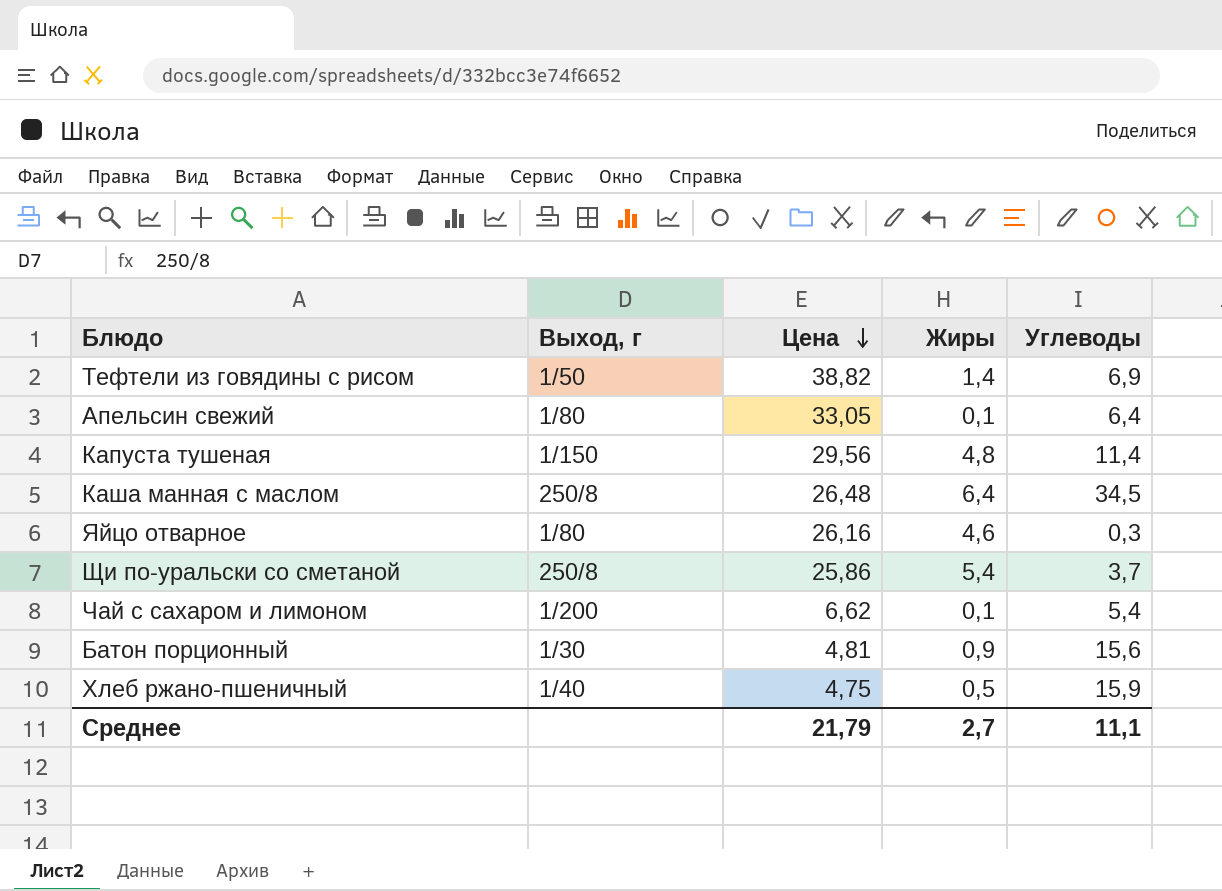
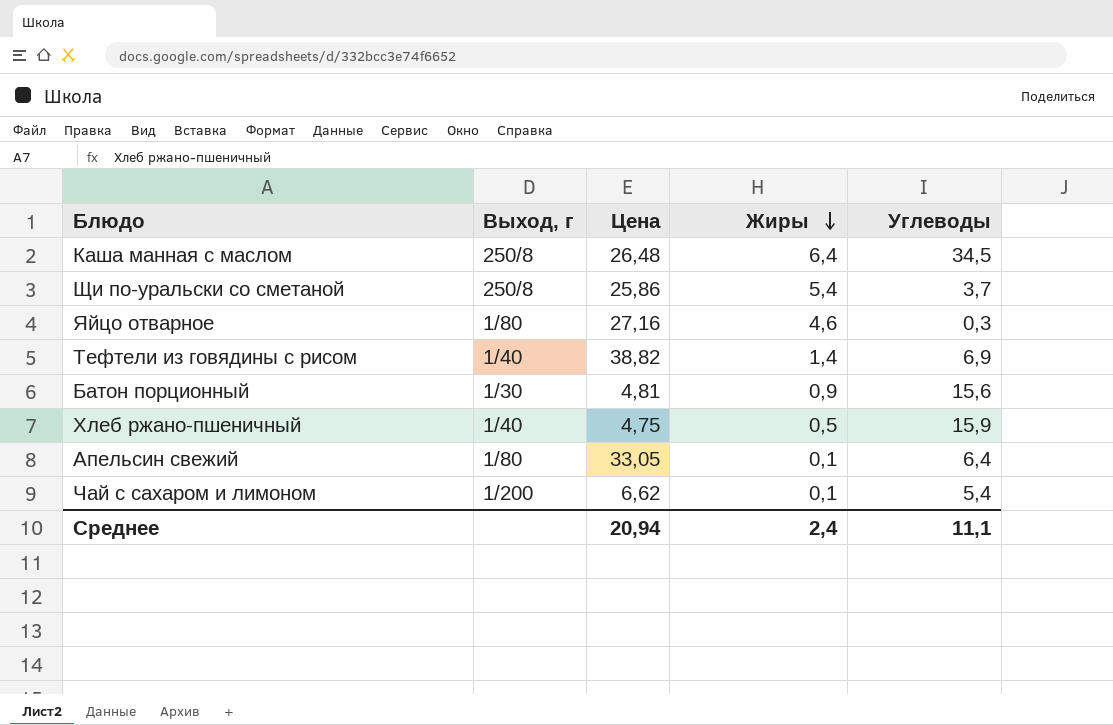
row order: Цена descending -> Жиры descending
row Капуста тушеная: 1/150 | 29,56 | 4,8 | 11,4 -> none
Яйцо отварное | Цена: 26,16 -> 27,16
Тефтели из говядины с рисом | Выход, г: 1/50 -> 1/40
Среднее | Цена: 21,79 -> 20,94
Среднее | Жиры: 2,7 -> 2,4

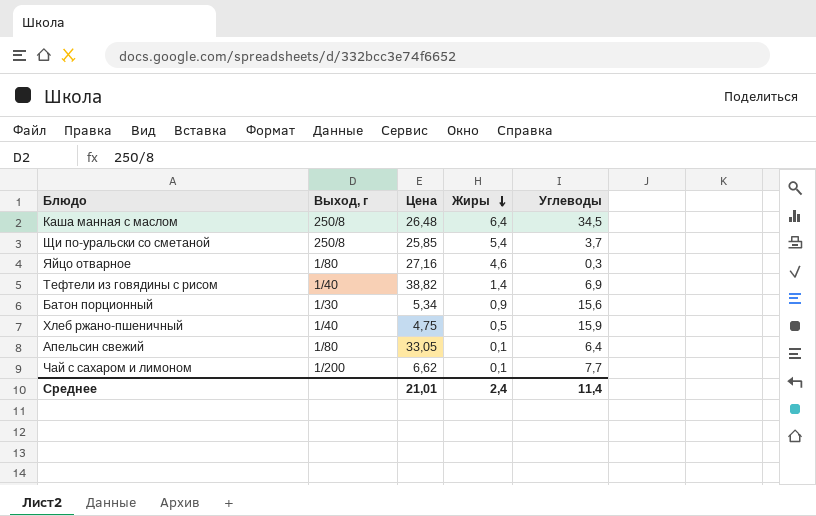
Щи по-уральски со сметаной | Цена: 25,86 -> 25,85
Батон порционный | Цена: 4,81 -> 5,34
Чай с сахаром и лимоном | Углеводы: 5,4 -> 7,7
Среднее | Цена: 20,94 -> 21,01
Среднее | Углеводы: 11,1 -> 11,4

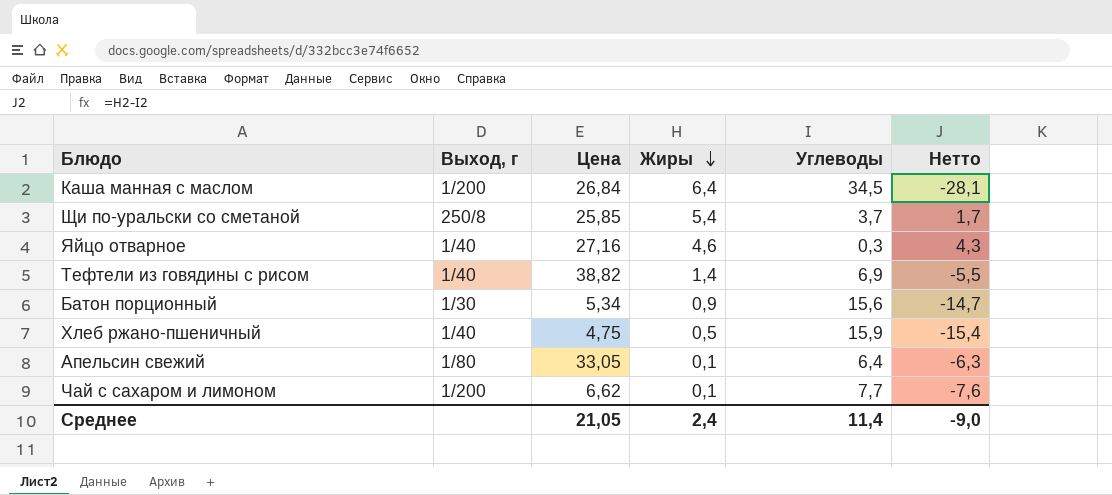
column Нетто | formula: none -> [Жиры] - [Углеводы]
Каша манная с маслом | Выход, г: 250/8 -> 1/200
Каша манная с маслом | Цена: 26,48 -> 26,84
Яйцо отварное | Выход, г: 1/80 -> 1/40
Среднее | Цена: 21,01 -> 21,05

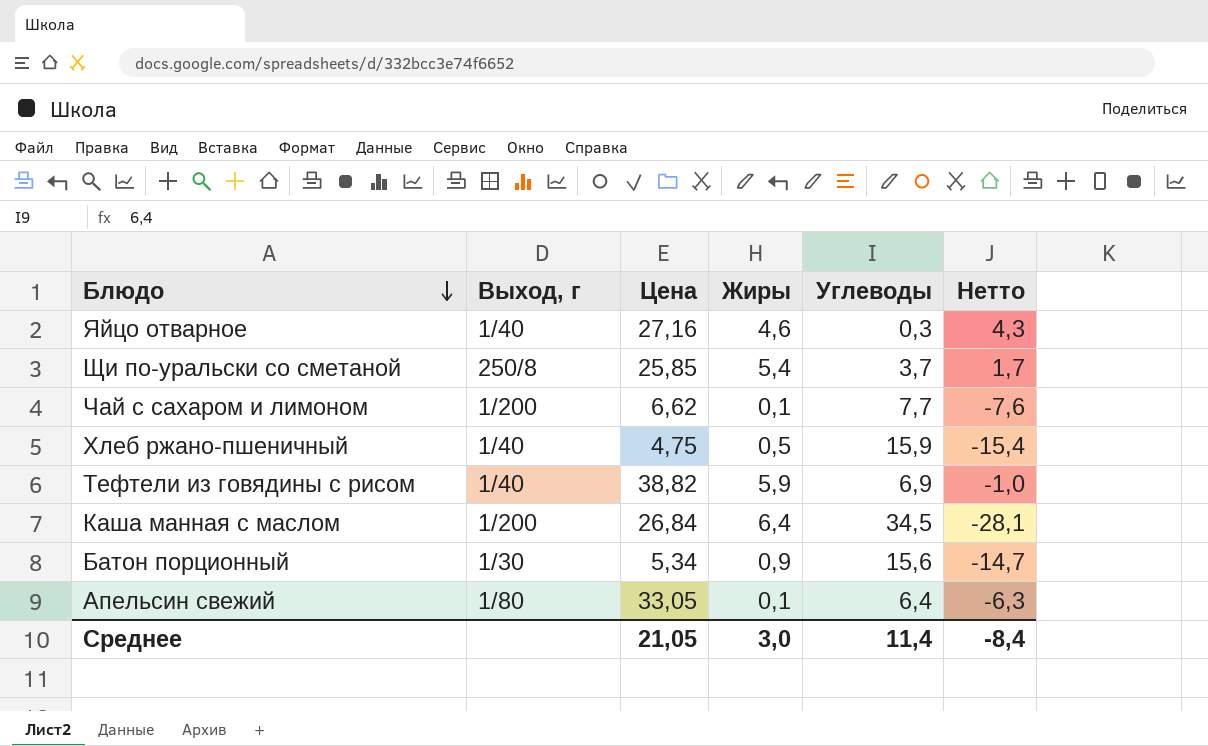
row order: Жиры descending -> Блюдо descending
Тефтели из говядины с рисом | Жиры: 1,4 -> 5,9
Тефтели из говядины с рисом | Нетто: -5,5 -> -1,0
Среднее | Жиры: 2,4 -> 3,0
Среднее | Нетто: -9,0 -> -8,4

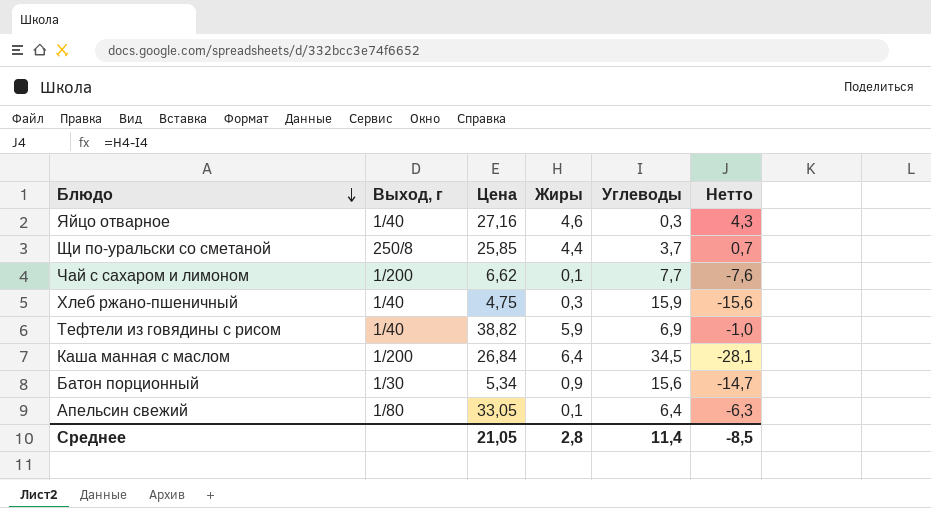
Щи по-уральски со сметаной | Жиры: 5,4 -> 4,4
Щи по-уральски со сметаной | Нетто: 1,7 -> 0,7
Хлеб ржано-пшеничный | Жиры: 0,5 -> 0,3
Хлеб ржано-пшеничный | Нетто: -15,4 -> -15,6
Среднее | Жиры: 3,0 -> 2,8
Среднее | Нетто: -8,4 -> -8,5

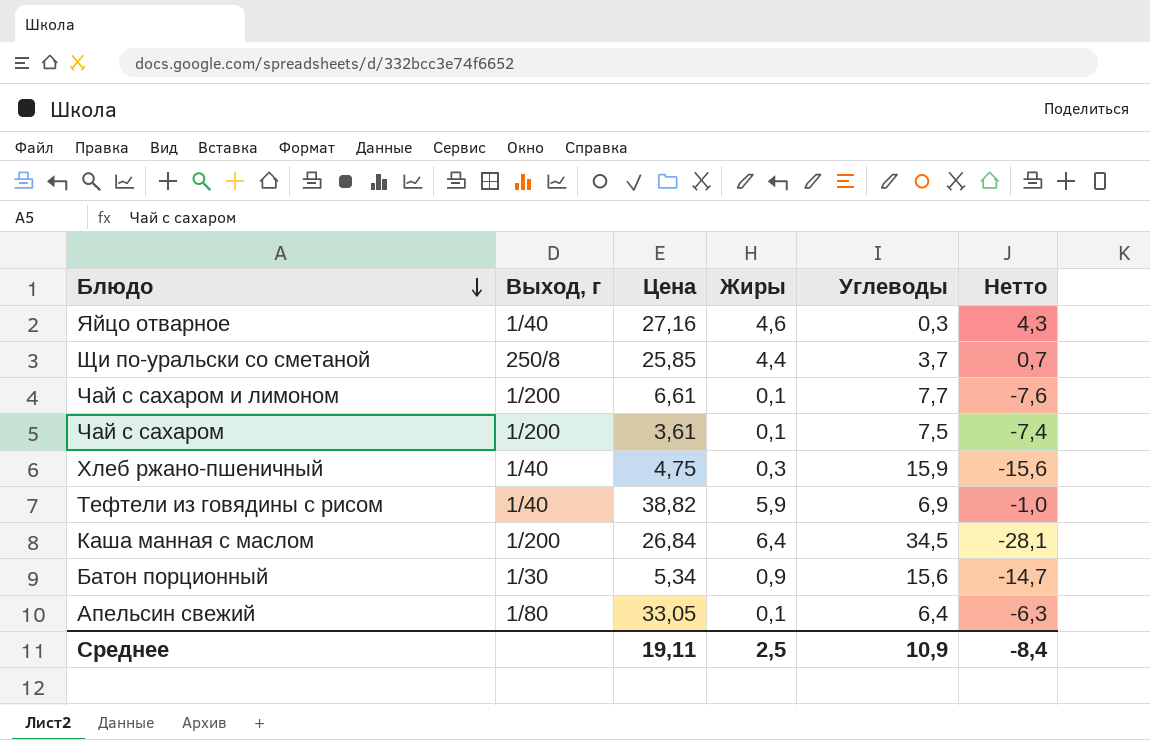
Чай с сахаром и лимоном | Цена: 6,62 -> 6,61
row Чай с сахаром: none -> 1/200 | 3,61 | 0,1 | 7,5 | -7,4
Среднее | Цена: 21,05 -> 19,11
Среднее | Жиры: 2,8 -> 2,5
Среднее | Углеводы: 11,4 -> 10,9
Среднее | Нетто: -8,5 -> -8,4

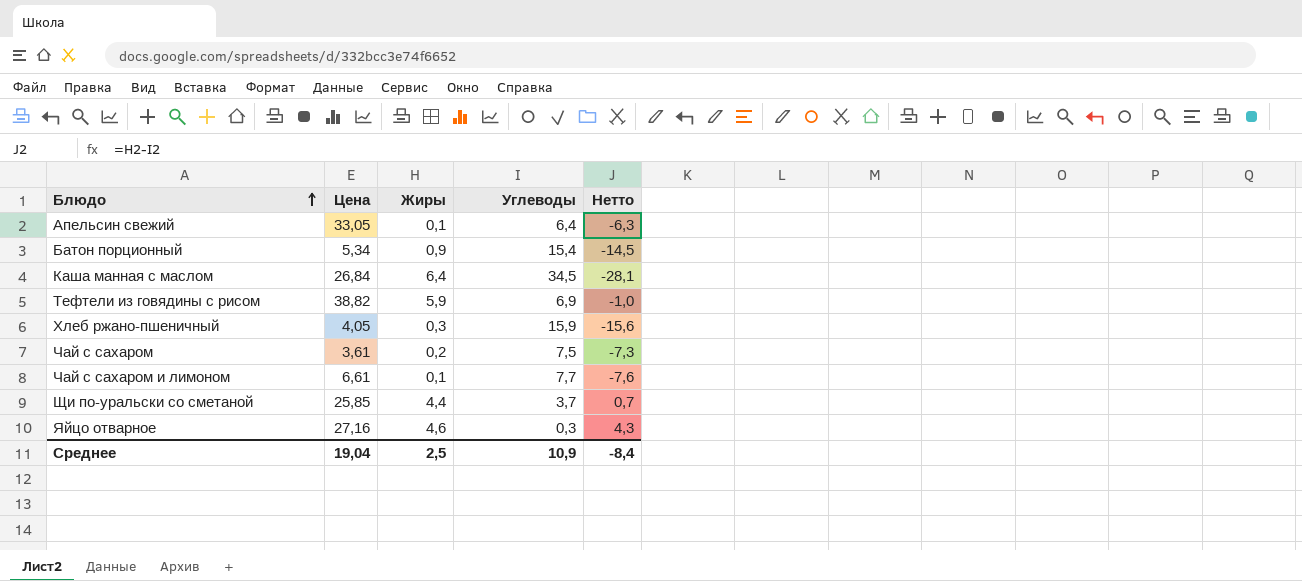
row order: Блюдо descending -> Блюдо ascending
column Выход, г | position: 2 -> none
Батон порционный | Углеводы: 15,6 -> 15,4
Батон порционный | Нетто: -14,7 -> -14,5
Хлеб ржано-пшеничный | Цена: 4,75 -> 4,05
Чай с сахаром | Жиры: 0,1 -> 0,2
Чай с сахаром | Нетто: -7,4 -> -7,3
Среднее | Цена: 19,11 -> 19,04

